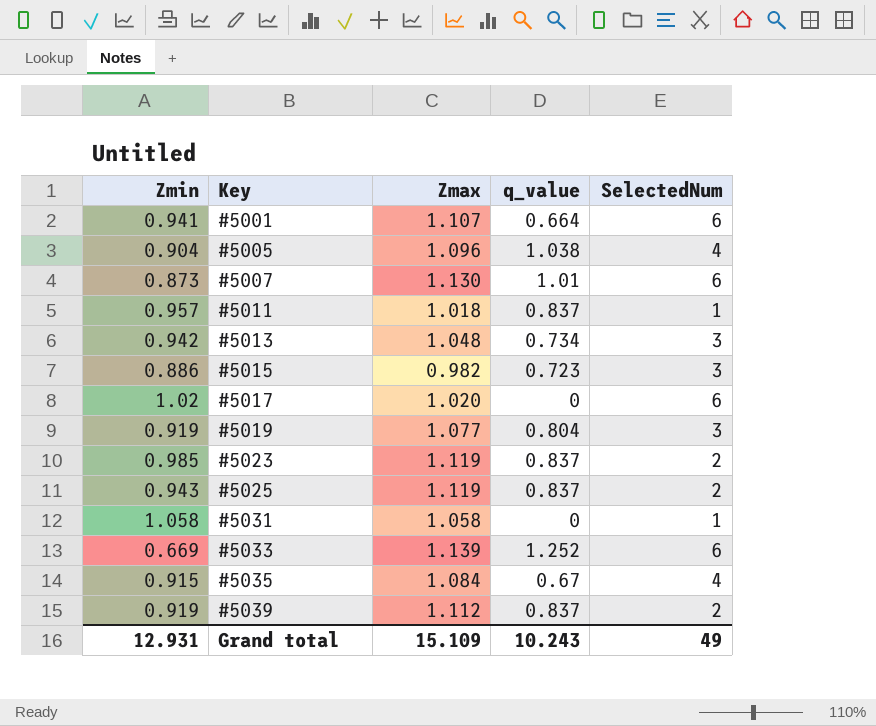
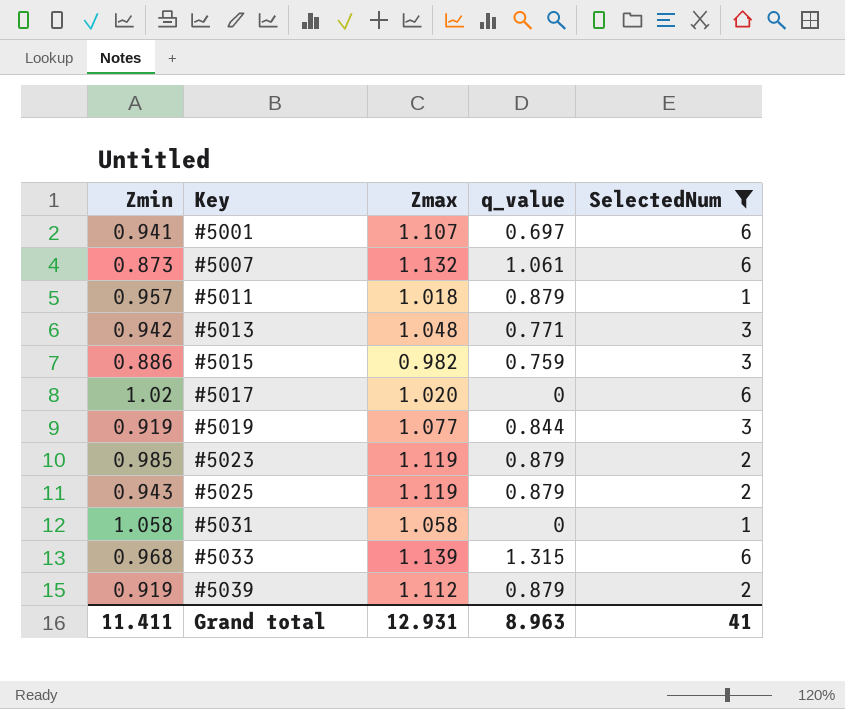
filter: none -> SelectedNum != 4
#5001 | q_value: 0.664 -> 0.697
#5007 | Zmax: 1.130 -> 1.132
#5007 | q_value: 1.01 -> 1.061
#5011 | q_value: 0.837 -> 0.879
#5013 | q_value: 0.734 -> 0.771
#5015 | q_value: 0.723 -> 0.759
#5019 | q_value: 0.804 -> 0.844
#5023 | q_value: 0.837 -> 0.879
#5025 | q_value: 0.837 -> 0.879
#5033 | Zmin: 0.669 -> 0.968
#5033 | q_value: 1.252 -> 1.315
#5039 | q_value: 0.837 -> 0.879
Grand total | Zmin: 12.931 -> 11.411
Grand total | Zmax: 15.109 -> 12.931
Grand total | q_value: 10.243 -> 8.963
Grand total | SelectedNum: 49 -> 41

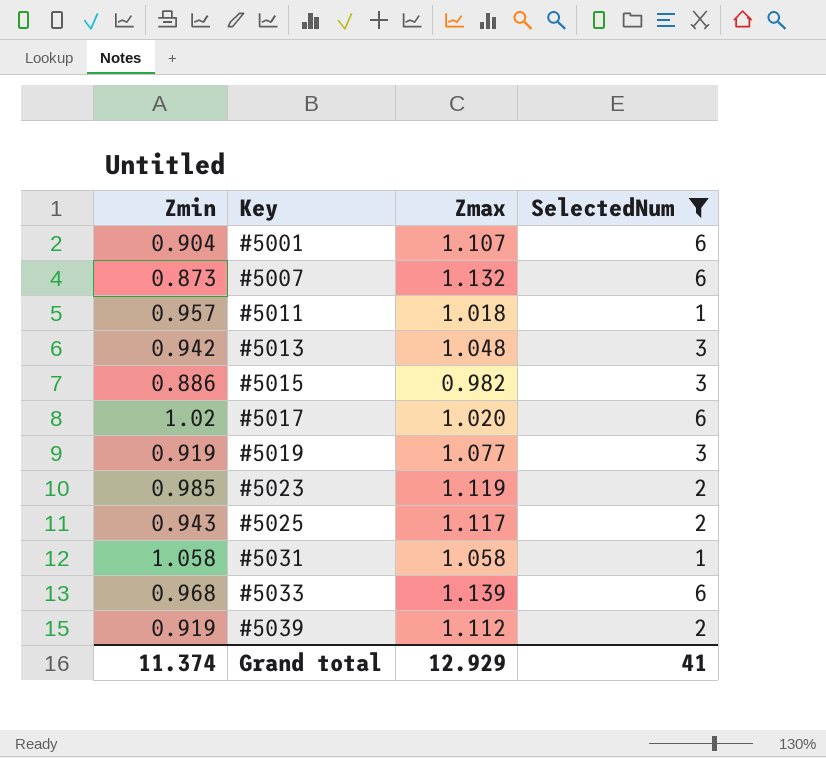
column q_value | position: 4 -> none
#5001 | Zmin: 0.941 -> 0.904
#5025 | Zmax: 1.119 -> 1.117
Grand total | Zmin: 11.411 -> 11.374
Grand total | Zmax: 12.931 -> 12.929

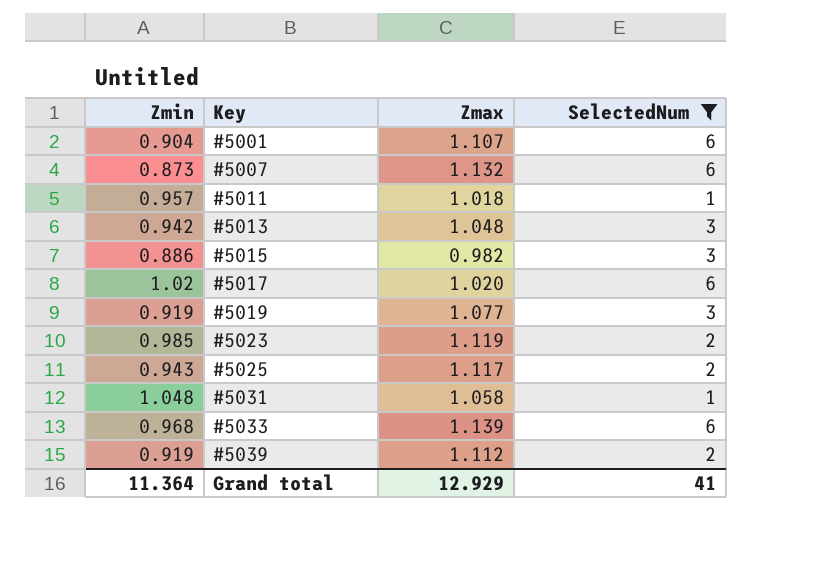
#5031 | Zmin: 1.058 -> 1.048
Grand total | Zmin: 11.374 -> 11.364

